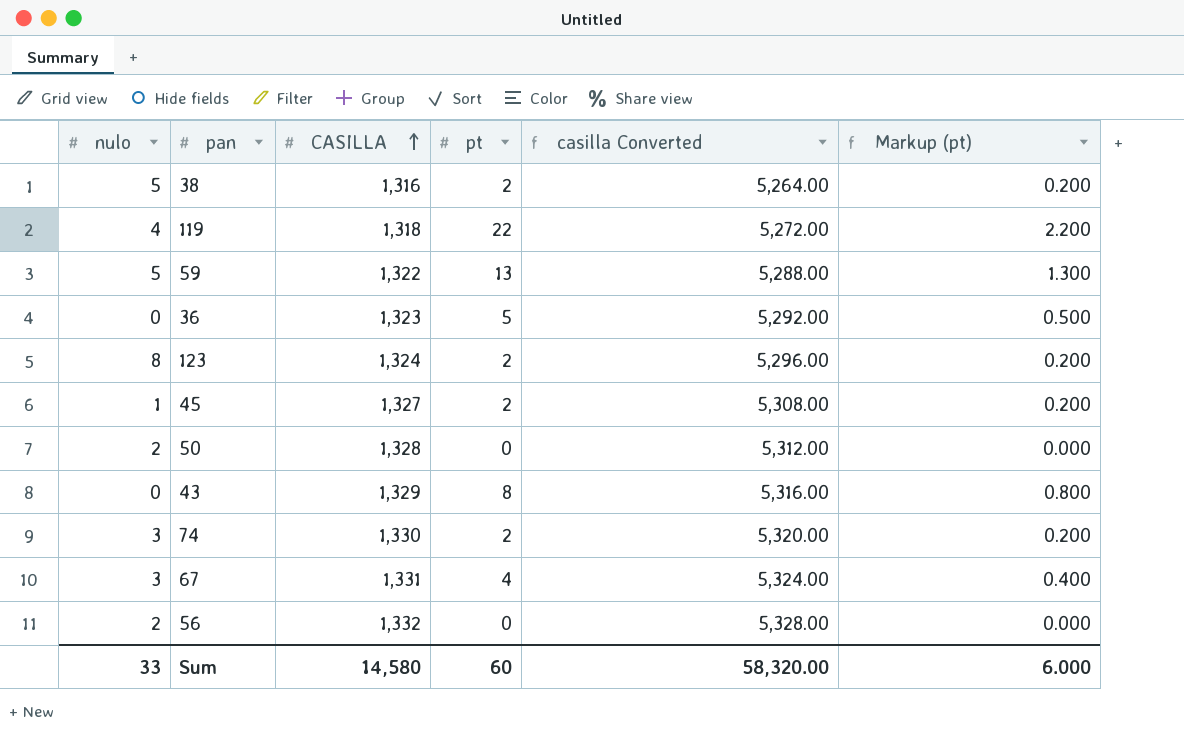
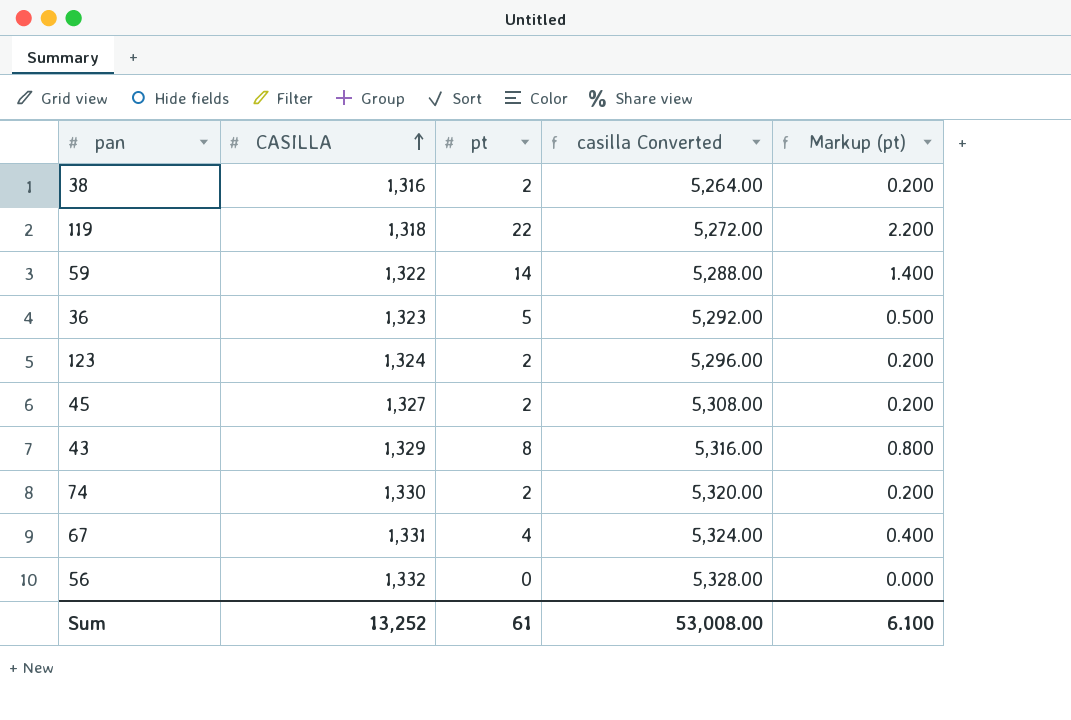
column nulo | position: 1 -> none
row 50: 2 | 1,328 | 0 | 5,312.00 | 0.000 -> none
59 | pt: 13 -> 14
59 | Markup (pt): 1.300 -> 1.400
Sum | CASILLA: 14,580 -> 13,252
Sum | pt: 60 -> 61
Sum | casilla Converted: 58,320.00 -> 53,008.00
Sum | Markup (pt): 6.000 -> 6.100

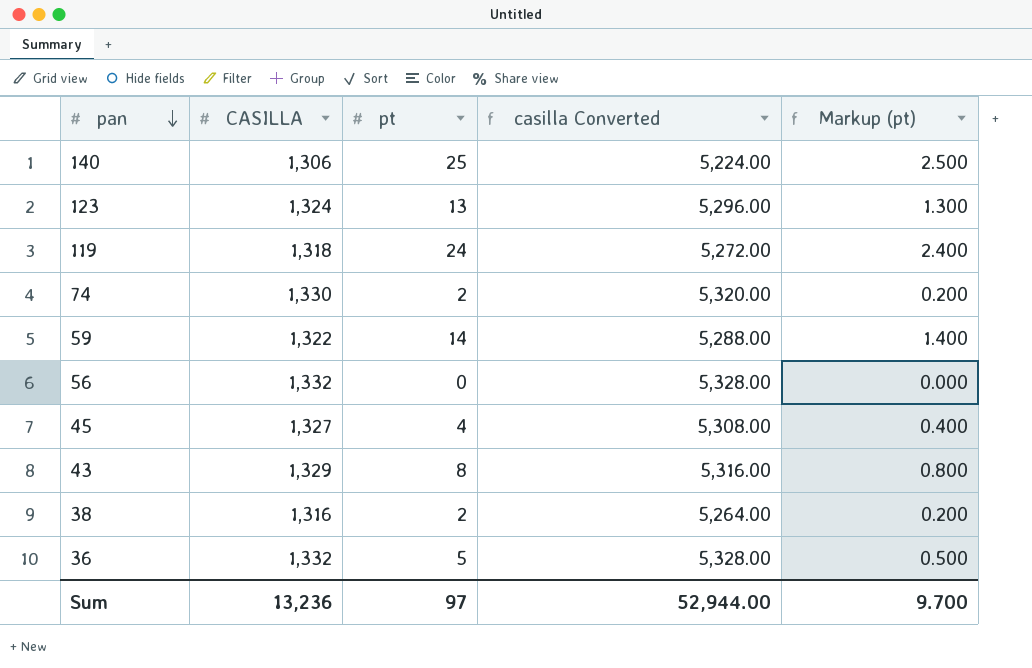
row order: CASILLA ascending -> pan descending
row 67: 1,331 | 4 | 5,324.00 | 0.400 -> none
row 140: none -> 1,306 | 25 | 5,224.00 | 2.500
123 | pt: 2 -> 13
123 | Markup (pt): 0.200 -> 1.300
119 | pt: 22 -> 24
119 | Markup (pt): 2.200 -> 2.400
45 | pt: 2 -> 4
45 | Markup (pt): 0.200 -> 0.400
36 | CASILLA: 1,323 -> 1,332
36 | casilla Converted: 5,292.00 -> 5,328.00
Sum | CASILLA: 13,252 -> 13,236
Sum | pt: 61 -> 97
Sum | casilla Converted: 53,008.00 -> 52,944.00
Sum | Markup (pt): 6.100 -> 9.700

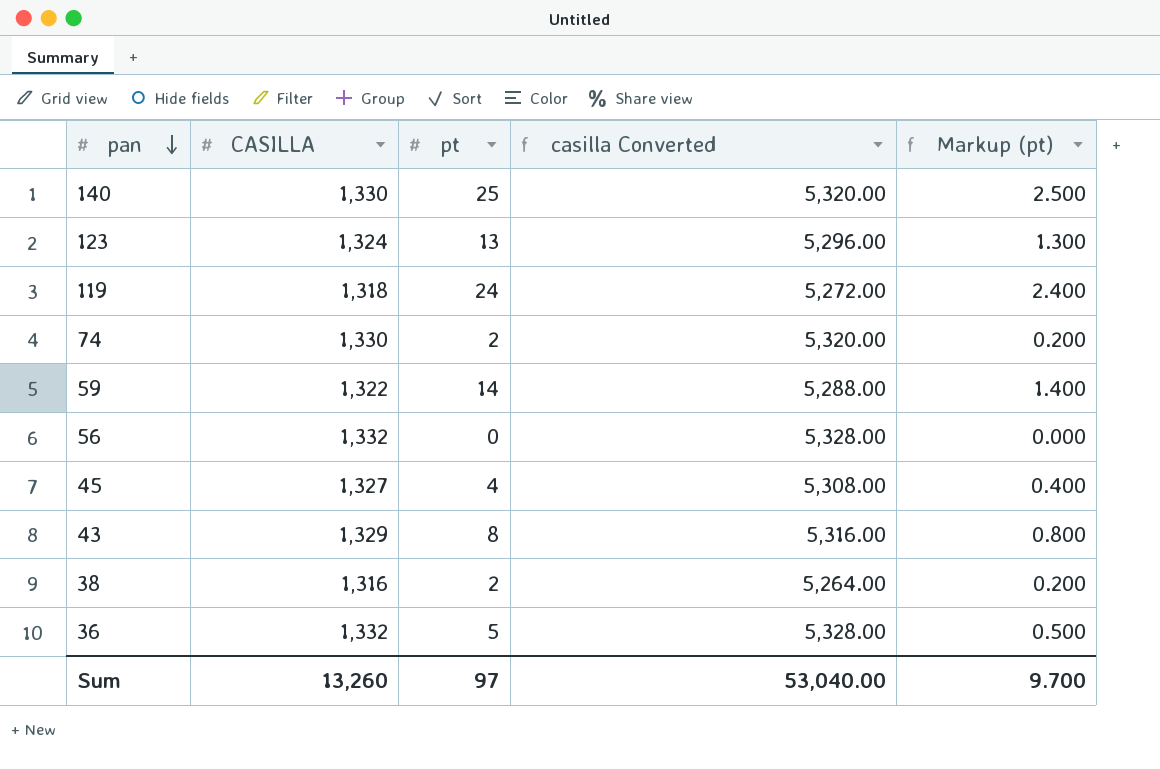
140 | CASILLA: 1,306 -> 1,330
140 | casilla Converted: 5,224.00 -> 5,320.00
Sum | CASILLA: 13,236 -> 13,260
Sum | casilla Converted: 52,944.00 -> 53,040.00

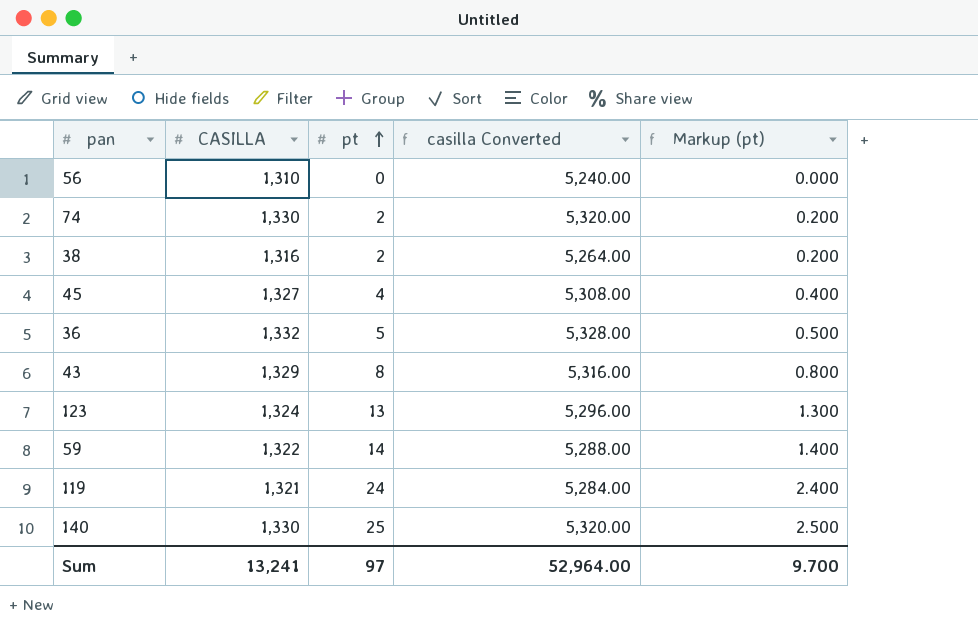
row order: pan descending -> pt ascending
56 | CASILLA: 1,332 -> 1,310
56 | casilla Converted: 5,328.00 -> 5,240.00
119 | CASILLA: 1,318 -> 1,321
119 | casilla Converted: 5,272.00 -> 5,284.00
Sum | CASILLA: 13,260 -> 13,241
Sum | casilla Converted: 53,040.00 -> 52,964.00

